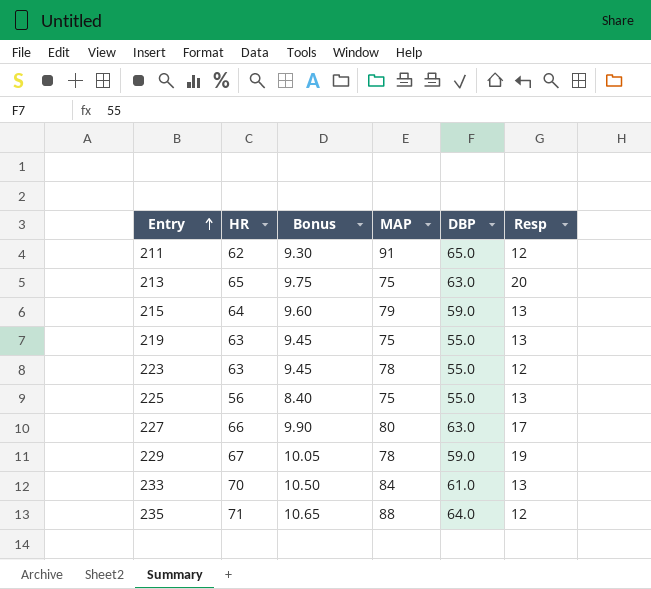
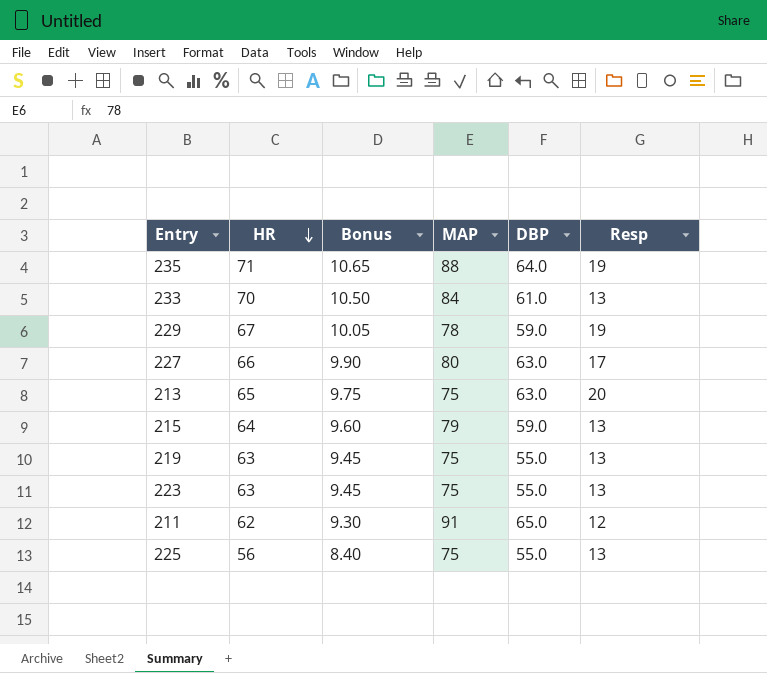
row order: Entry ascending -> HR descending
235 | Resp: 12 -> 19
223 | MAP: 78 -> 75
223 | Resp: 12 -> 13

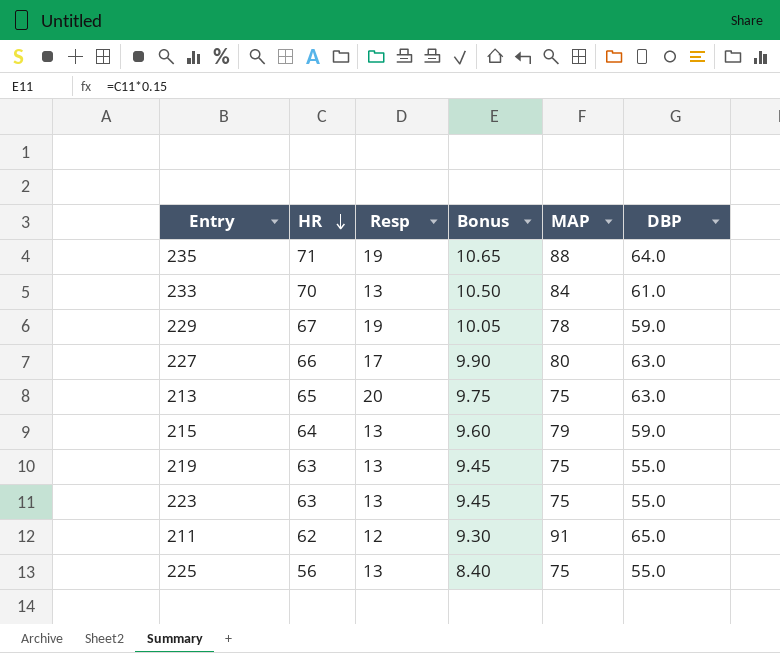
column Resp | position: 6 -> 3

